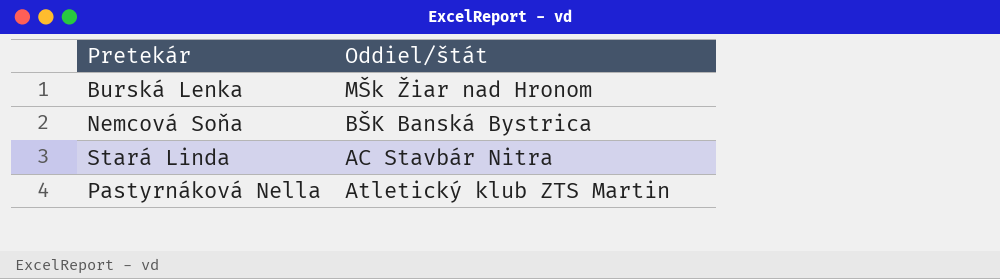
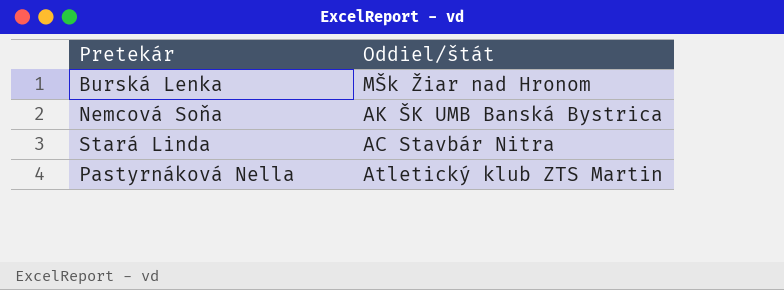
Nemcová Soňa | Oddiel/štát: BŠK Banská Bystrica -> AK ŠK UMB Banská Bystrica

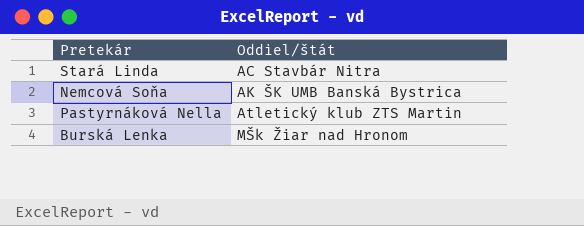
row order: none -> Oddiel/štát ascending

